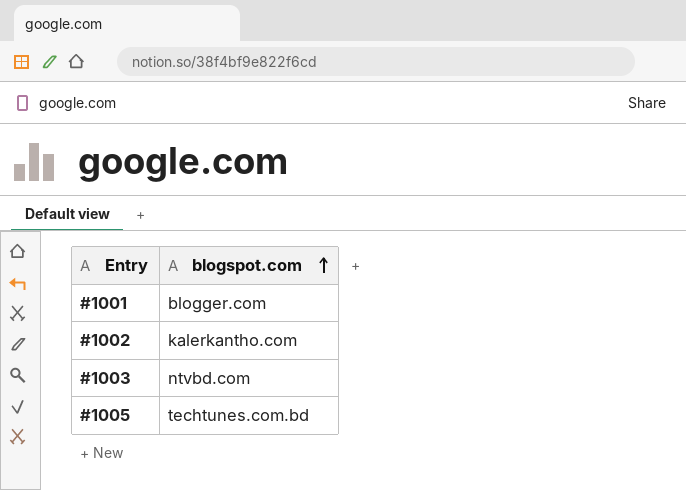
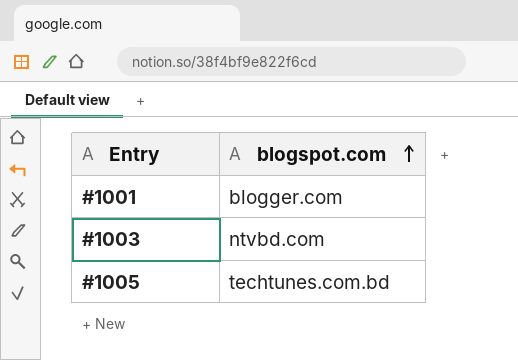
row #1002: kalerkantho.com -> none

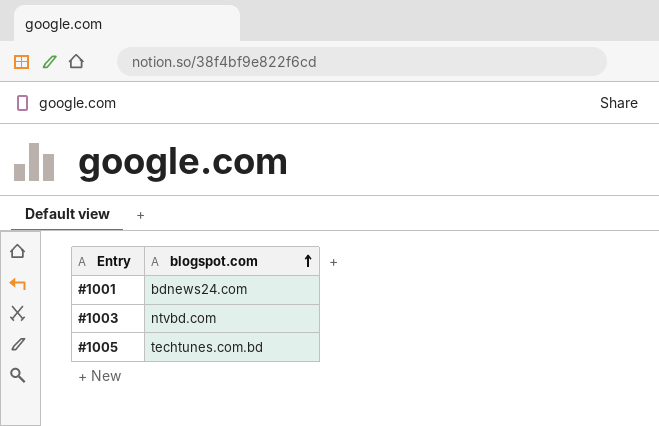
#1001 | blogspot.com: blogger.com -> bdnews24.com

